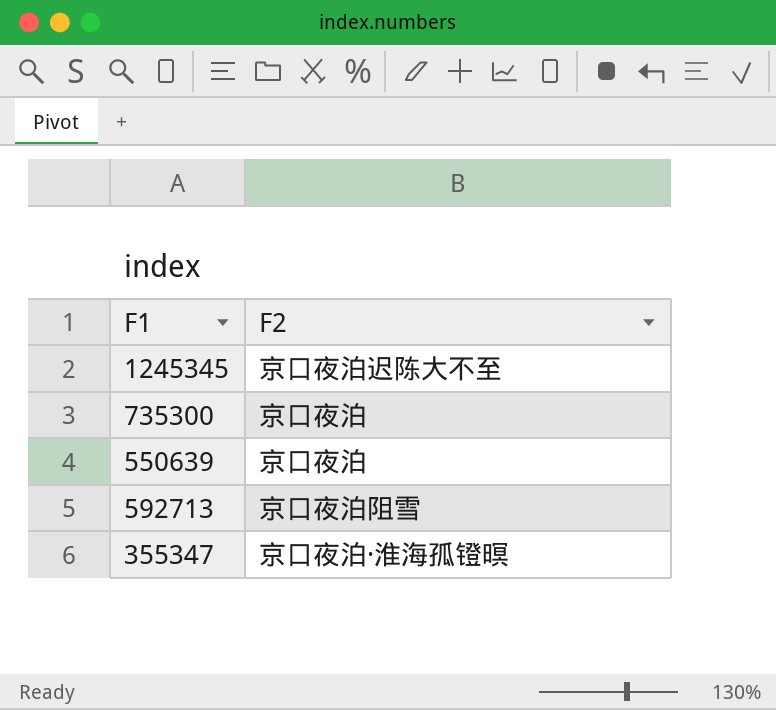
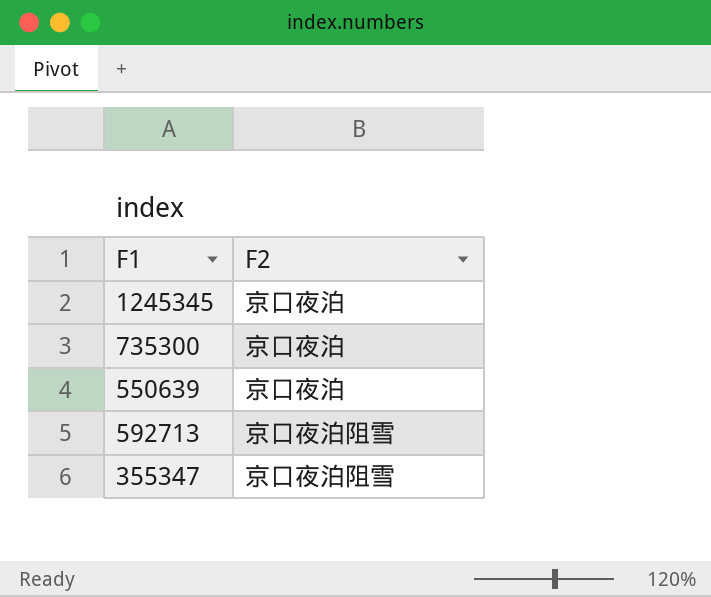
1245345 | F2: 京口夜泊迟陈大不至 -> 京口夜泊
355347 | F2: 京口夜泊·淮海孤镫暝 -> 京口夜泊阻雪

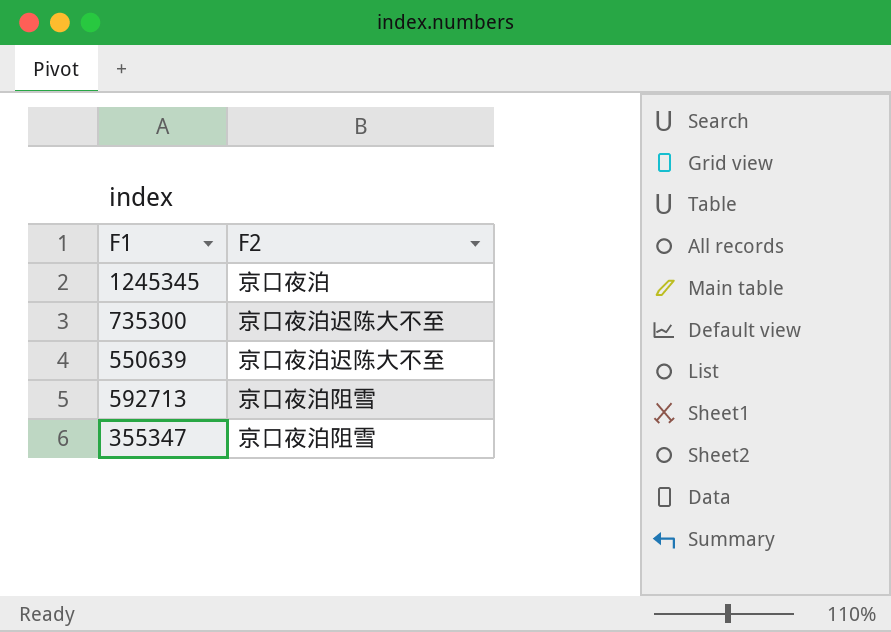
735300 | F2: 京口夜泊 -> 京口夜泊迟陈大不至
550639 | F2: 京口夜泊 -> 京口夜泊迟陈大不至

